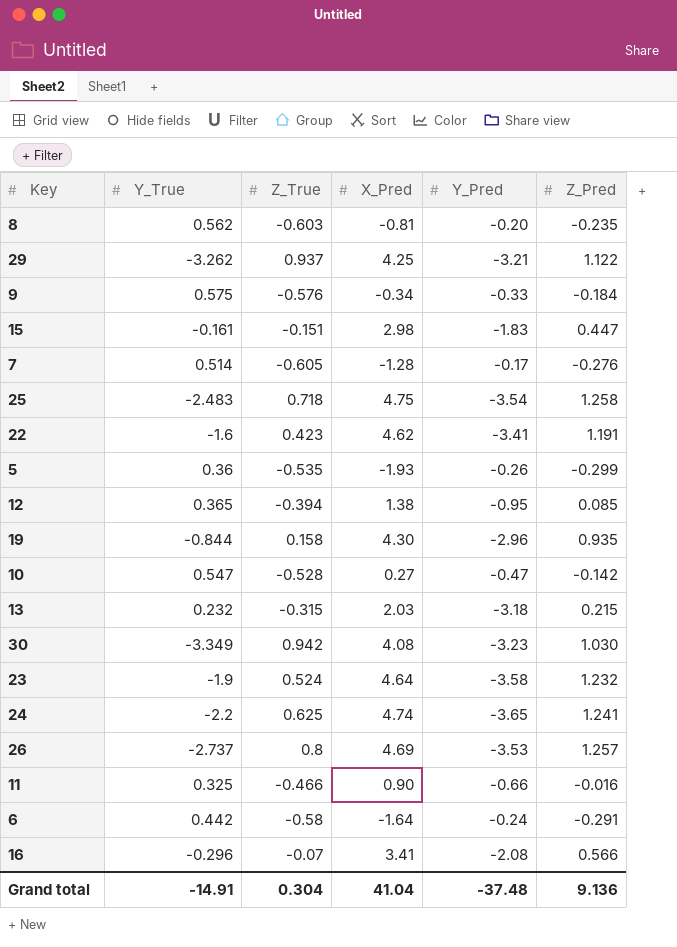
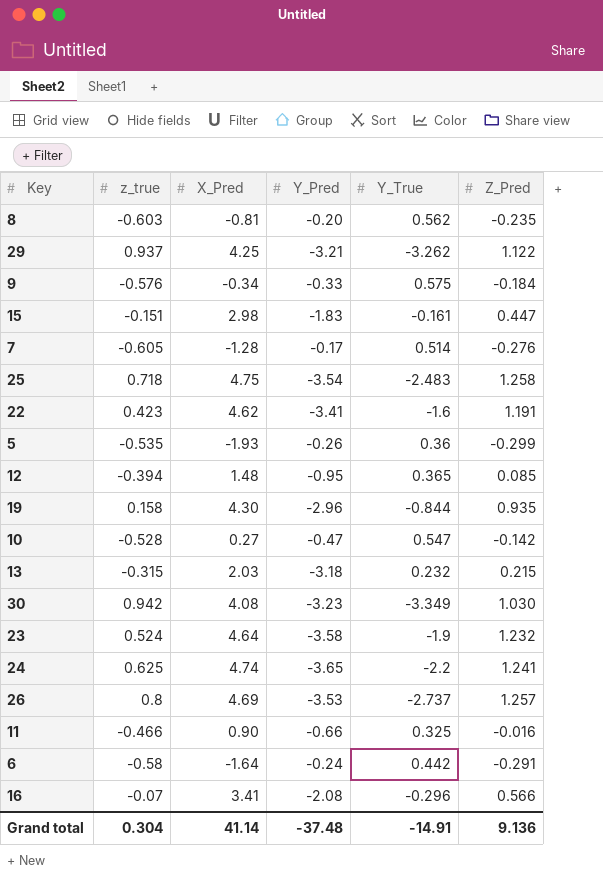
column name: Z_True -> z_true
column Y_True | position: 2 -> 5
12 | X_Pred: 1.38 -> 1.48
Grand total | X_Pred: 41.04 -> 41.14

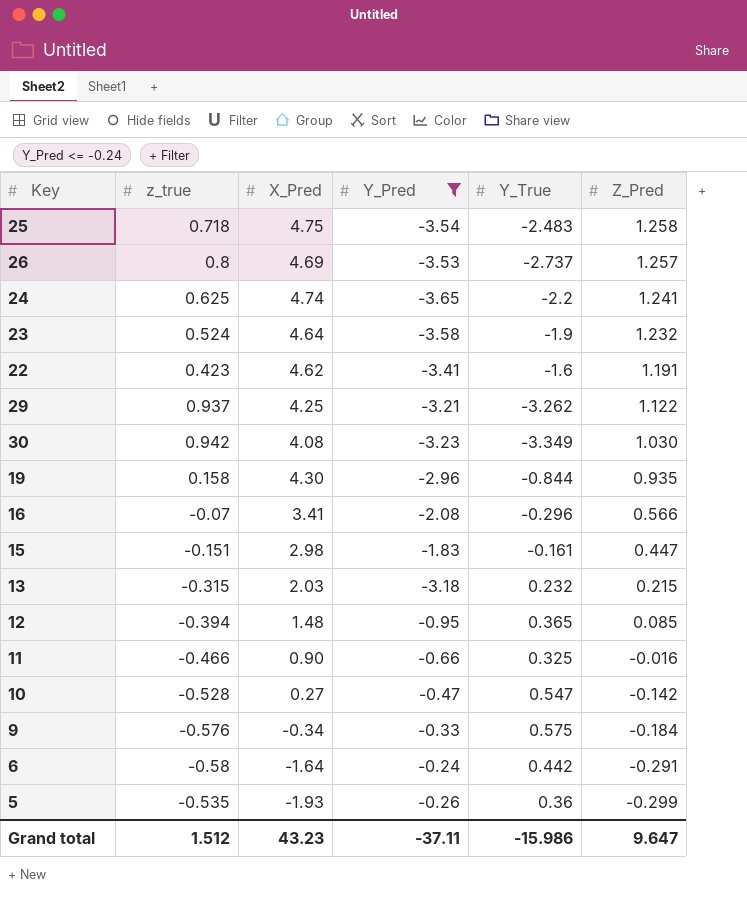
filter: none -> Y_Pred <= -0.24
row order: none -> Z_Pred descending
Grand total | z_true: 0.304 -> 1.512
Grand total | X_Pred: 41.14 -> 43.23
Grand total | Y_Pred: -37.48 -> -37.11
Grand total | Y_True: -14.91 -> -15.986
Grand total | Z_Pred: 9.136 -> 9.647

